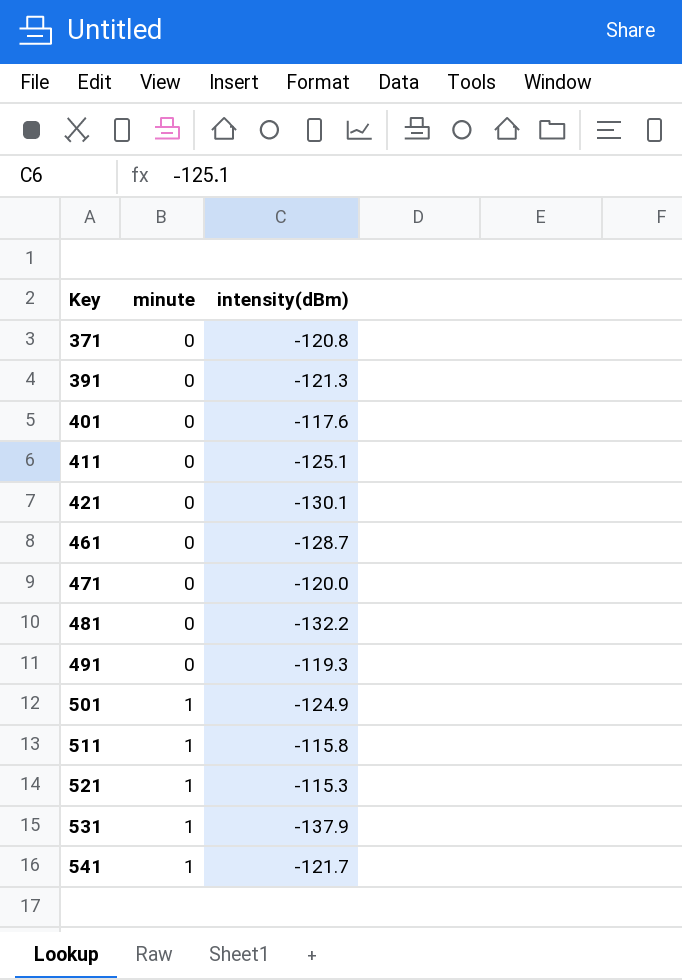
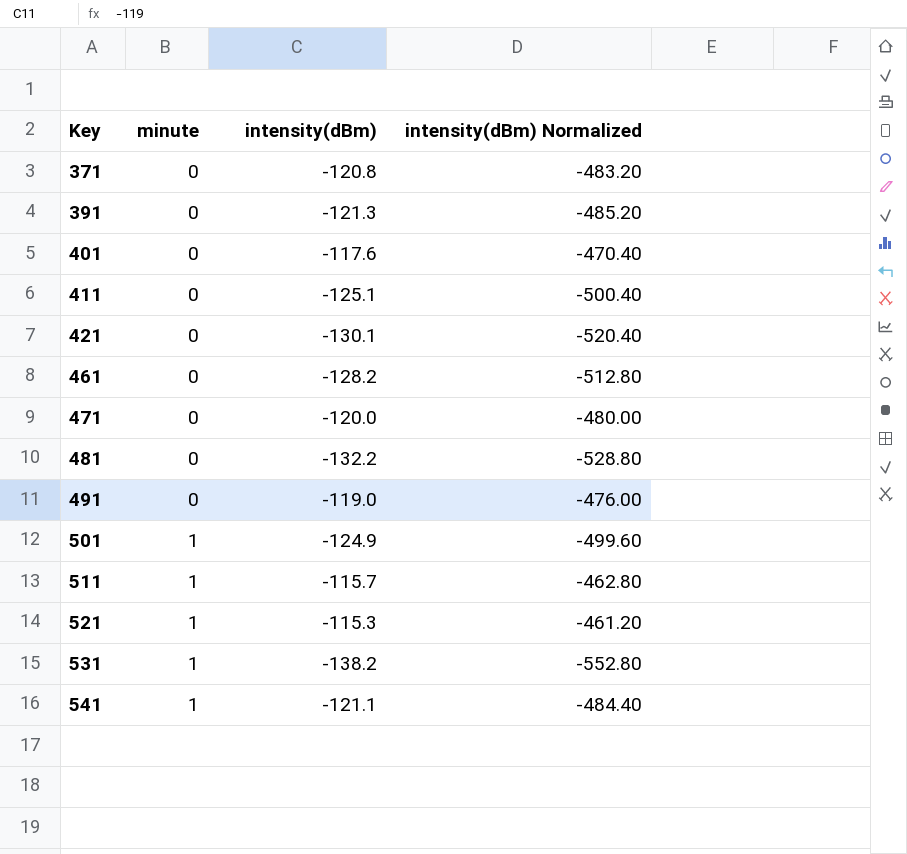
column intensity(dBm) Normalized | formula: none -> [intensity(dBm)] * 4
461 | intensity(dBm): -128.7 -> -128.2
491 | intensity(dBm): -119.3 -> -119.0
511 | intensity(dBm): -115.8 -> -115.7
531 | intensity(dBm): -137.9 -> -138.2
541 | intensity(dBm): -121.7 -> -121.1

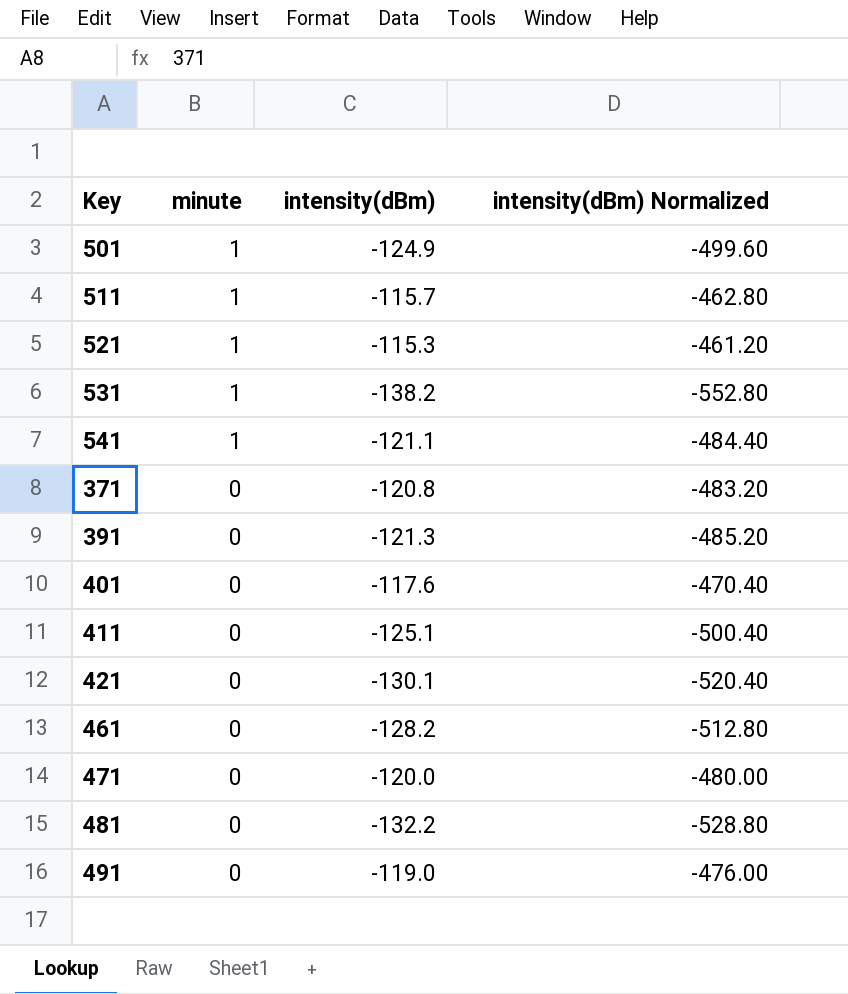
row order: Key ascending -> minute descending

